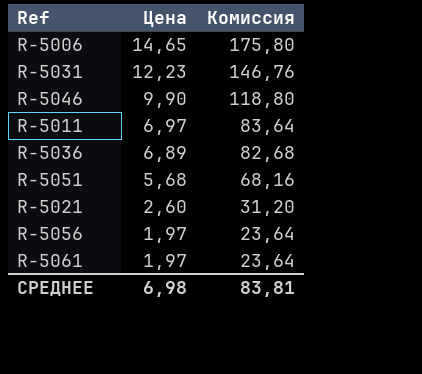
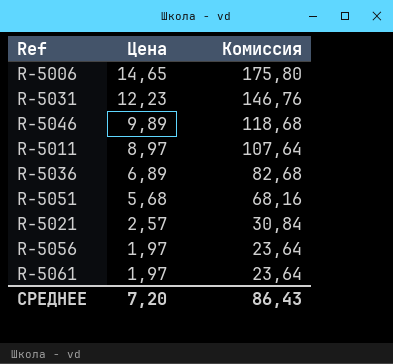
R-5046 | Цена: 9,90 -> 9,89
R-5046 | Комиссия: 118,80 -> 118,68
R-5011 | Цена: 6,97 -> 8,97
R-5011 | Комиссия: 83,64 -> 107,64
R-5021 | Цена: 2,60 -> 2,57
R-5021 | Комиссия: 31,20 -> 30,84
СРЕДНЕЕ | Цена: 6,98 -> 7,20
СРЕДНЕЕ | Комиссия: 83,81 -> 86,43

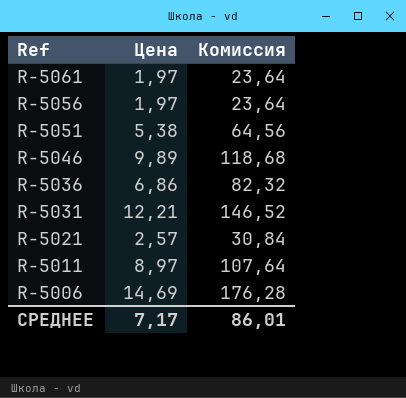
row order: Цена descending -> Ref descending
R-5051 | Цена: 5,68 -> 5,38
R-5051 | Комиссия: 68,16 -> 64,56
R-5036 | Цена: 6,89 -> 6,86
R-5036 | Комиссия: 82,68 -> 82,32
R-5031 | Цена: 12,23 -> 12,21
R-5031 | Комиссия: 146,76 -> 146,52
R-5006 | Цена: 14,65 -> 14,69
R-5006 | Комиссия: 175,80 -> 176,28
СРЕДНЕЕ | Цена: 7,20 -> 7,17
СРЕДНЕЕ | Комиссия: 86,43 -> 86,01

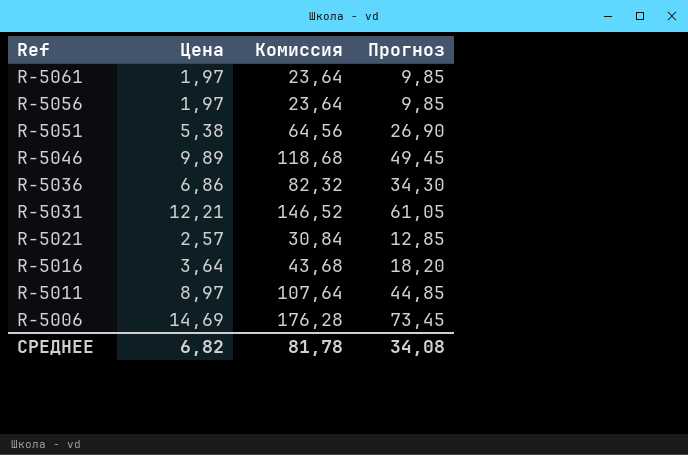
column Прогноз | formula: none -> [Цена] * 5
row R-5016: none -> 3,64 | 43,68 | 18,20
СРЕДНЕЕ | Цена: 7,17 -> 6,82
СРЕДНЕЕ | Комиссия: 86,01 -> 81,78

